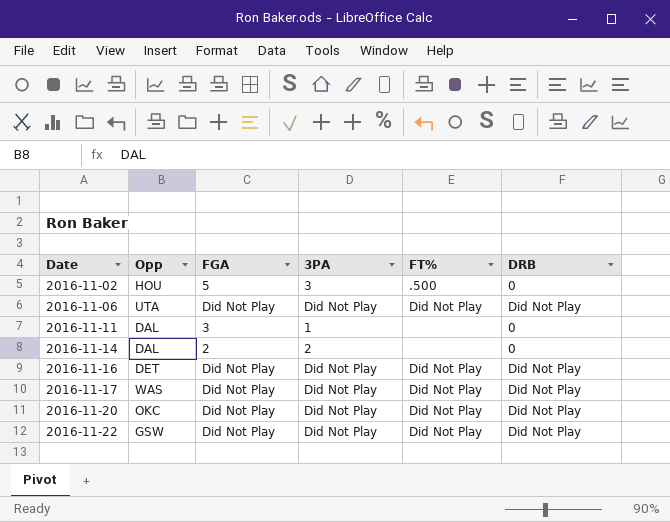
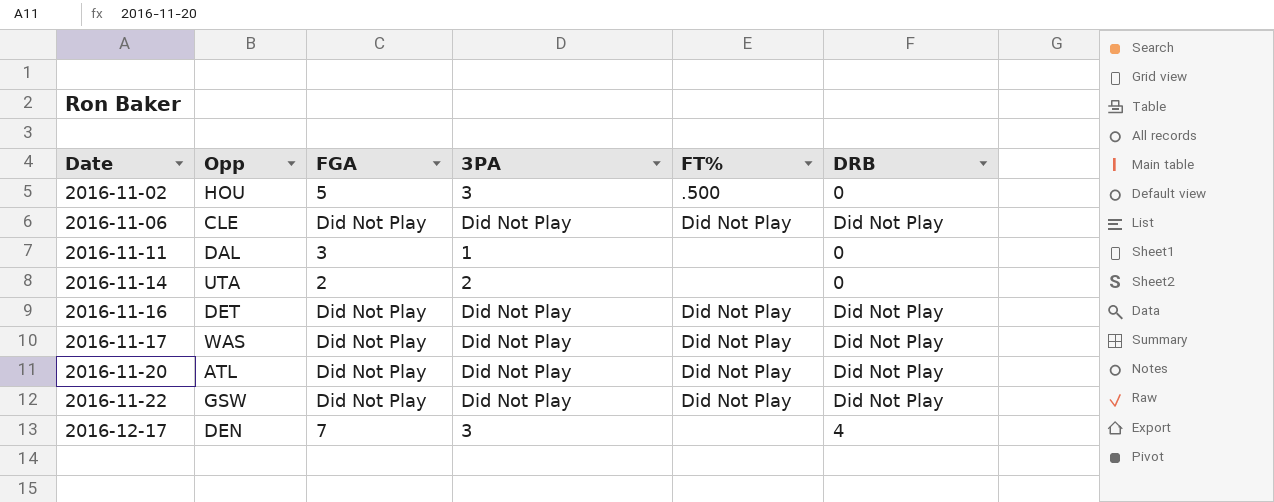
2016-11-06 | Opp: UTA -> CLE
2016-11-14 | Opp: DAL -> UTA
2016-11-20 | Opp: OKC -> ATL
row 2016-12-17: none -> DEN | 7 | 3 | none | 4

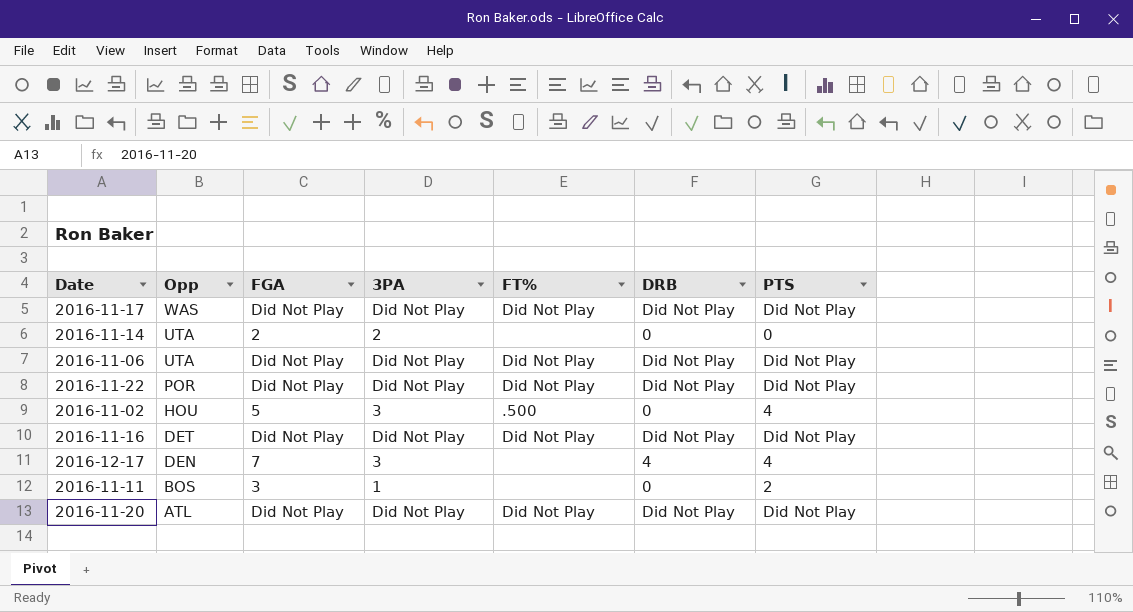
row order: Date ascending -> Opp descending
column PTS | position: none -> 7
2016-11-06 | Opp: CLE -> UTA
2016-11-22 | Opp: GSW -> POR
2016-11-11 | Opp: DAL -> BOS

